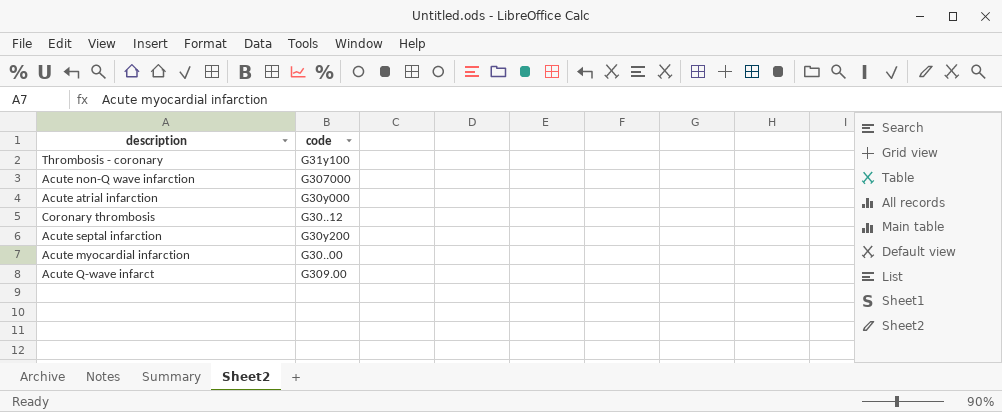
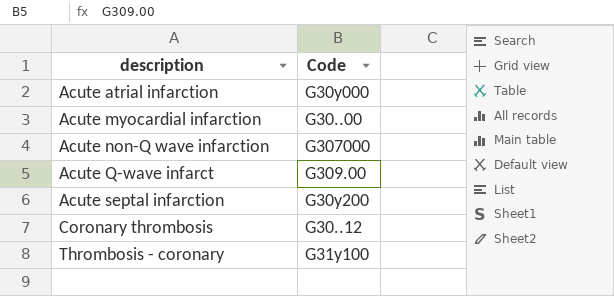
row order: none -> description ascending
column name: code -> Code

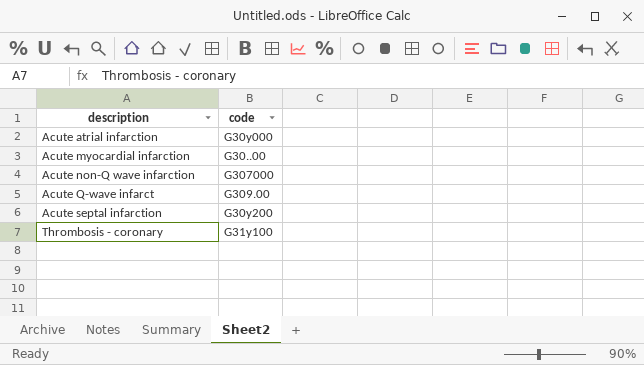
column name: Code -> code
row Coronary thrombosis: G30..12 -> none

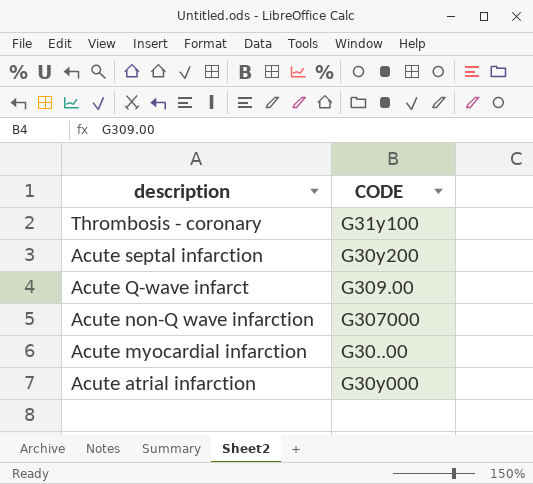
row order: description ascending -> description descending
column name: code -> CODE

